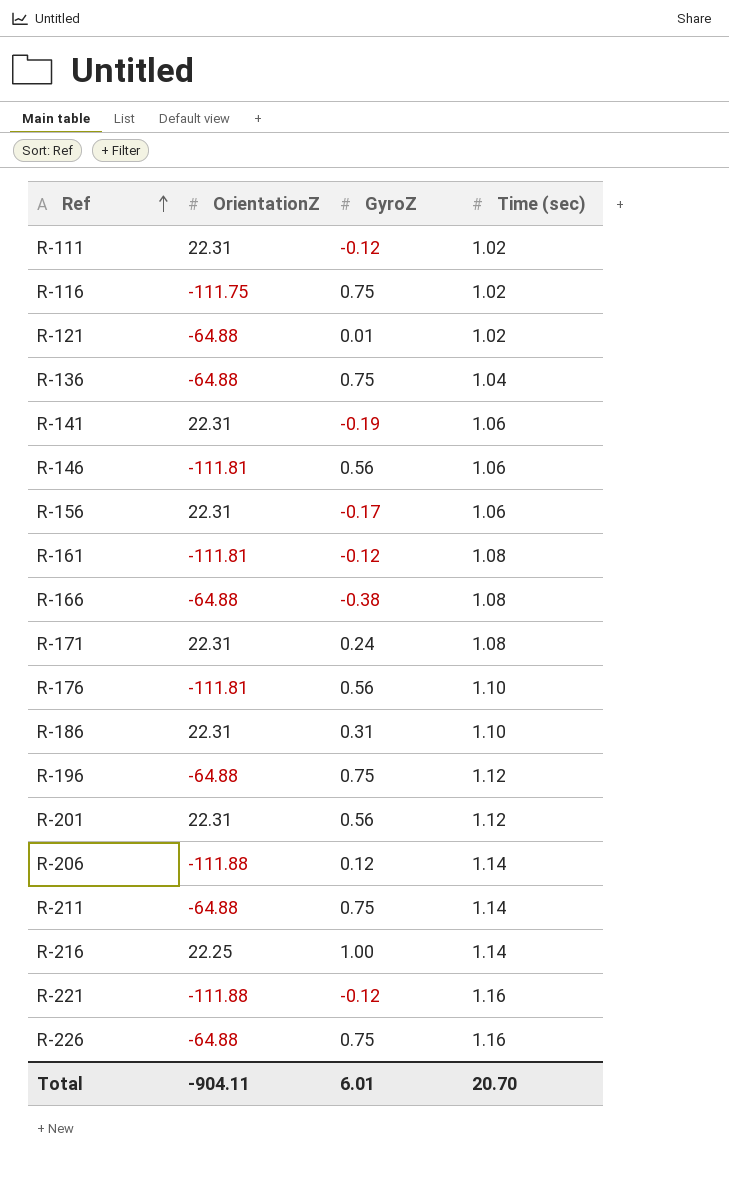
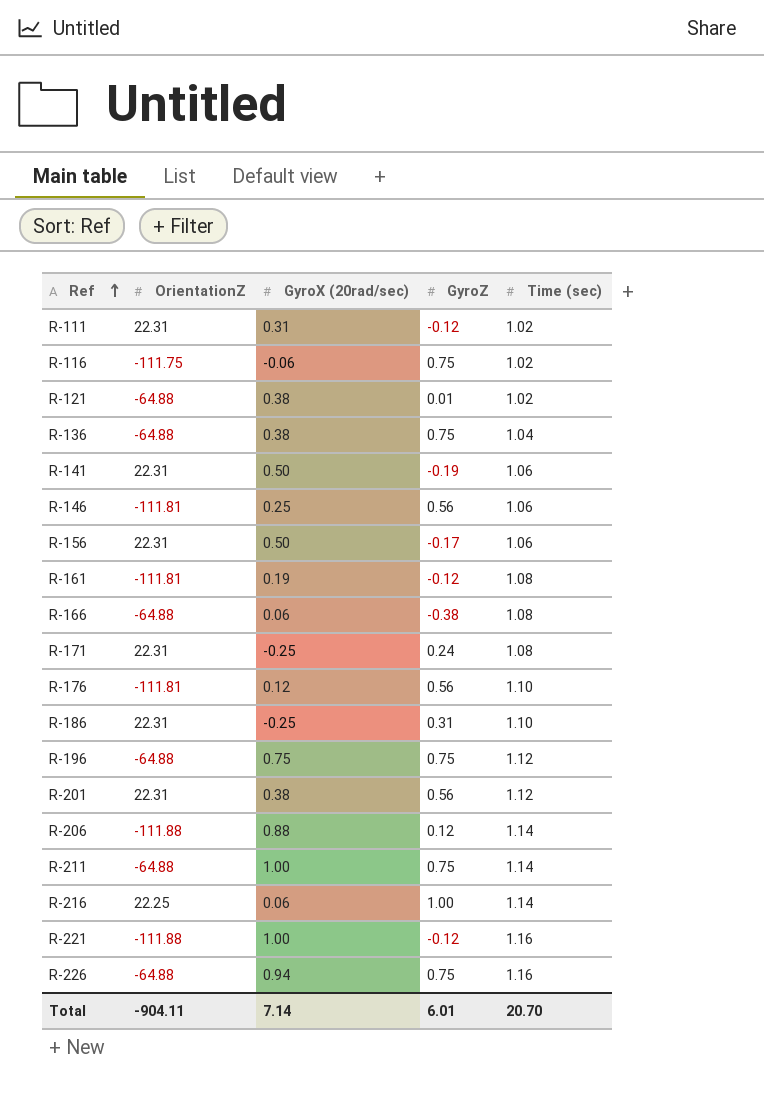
column GyroX (20rad/sec) | position: none -> 3

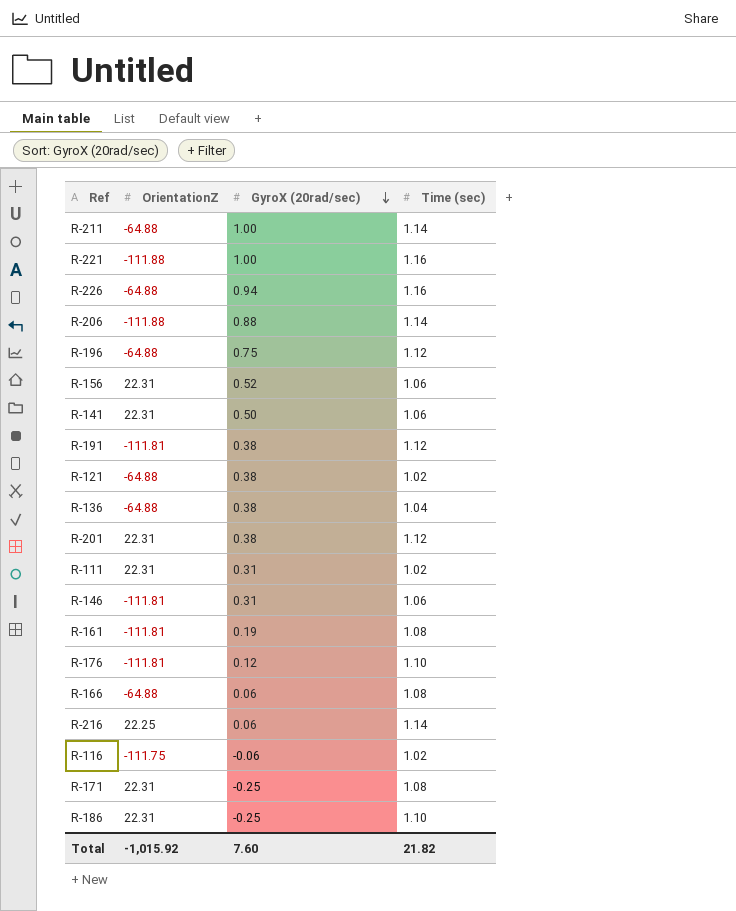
row order: Ref ascending -> GyroX (20rad/sec) descending
column GyroZ | position: 4 -> none
R-156 | GyroX (20rad/sec): 0.50 -> 0.52
row R-191: none -> -111.81 | 0.38 | 1.12
R-146 | GyroX (20rad/sec): 0.25 -> 0.31
Total | OrientationZ: -904.11 -> -1,015.92
Total | GyroX (20rad/sec): 7.14 -> 7.60
Total | Time (sec): 20.70 -> 21.82

